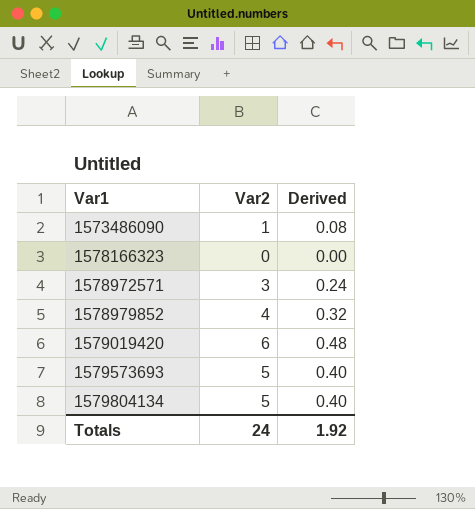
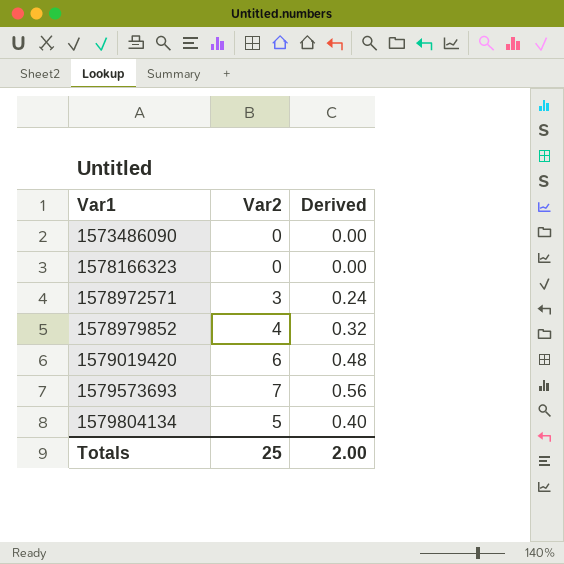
1573486090 | Var2: 1 -> 0
1573486090 | Derived: 0.08 -> 0.00
1579573693 | Var2: 5 -> 7
1579573693 | Derived: 0.40 -> 0.56
Totals | Var2: 24 -> 25
Totals | Derived: 1.92 -> 2.00

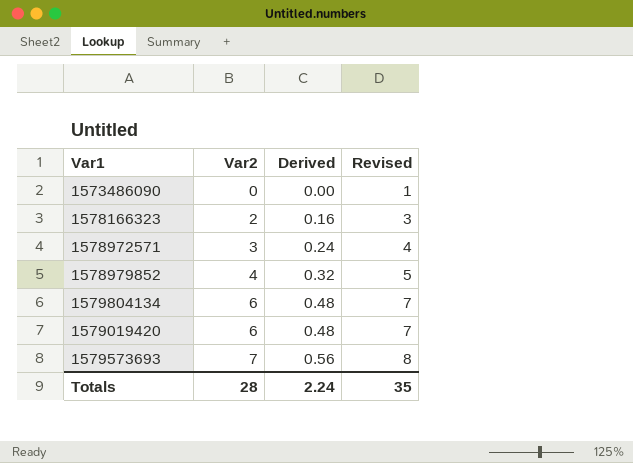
row order: Var1 ascending -> Var2 ascending
column Revised | formula: none -> [Var2] + 1
1578166323 | Var2: 0 -> 2
1578166323 | Derived: 0.00 -> 0.16
1579804134 | Var2: 5 -> 6
1579804134 | Derived: 0.40 -> 0.48
Totals | Var2: 25 -> 28
Totals | Derived: 2.00 -> 2.24

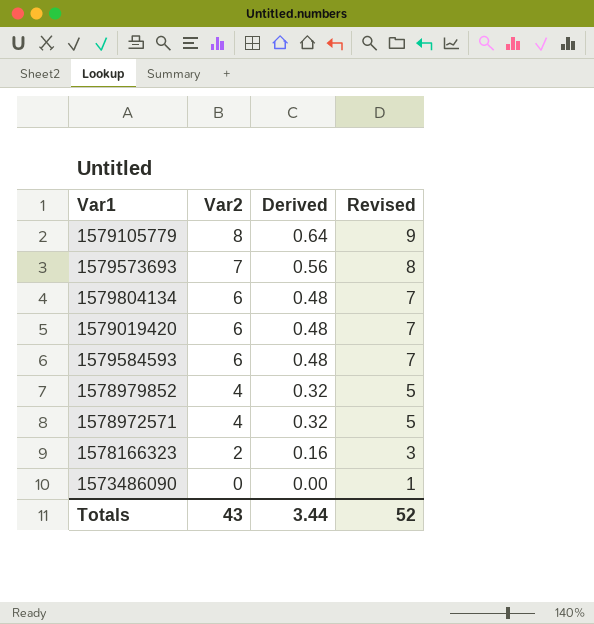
row order: Var2 ascending -> Var2 descending
row 1579105779: none -> 8 | 0.64 | 9
row 1579584593: none -> 6 | 0.48 | 7
1578972571 | Var2: 3 -> 4
1578972571 | Derived: 0.24 -> 0.32
1578972571 | Revised: 4 -> 5
Totals | Var2: 28 -> 43
Totals | Derived: 2.24 -> 3.44
Totals | Revised: 35 -> 52

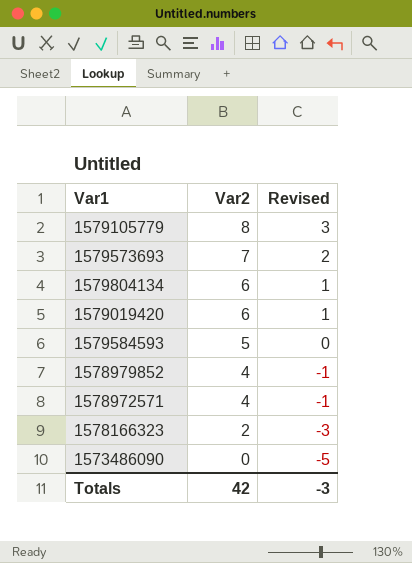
column Derived | formula: [Var2] * 0.08 -> none
column Revised | formula: [Var2] + 1 -> [Var2] - 5
1579584593 | Var2: 6 -> 5
Totals | Var2: 43 -> 42
Totals | Revised: 52 -> -3

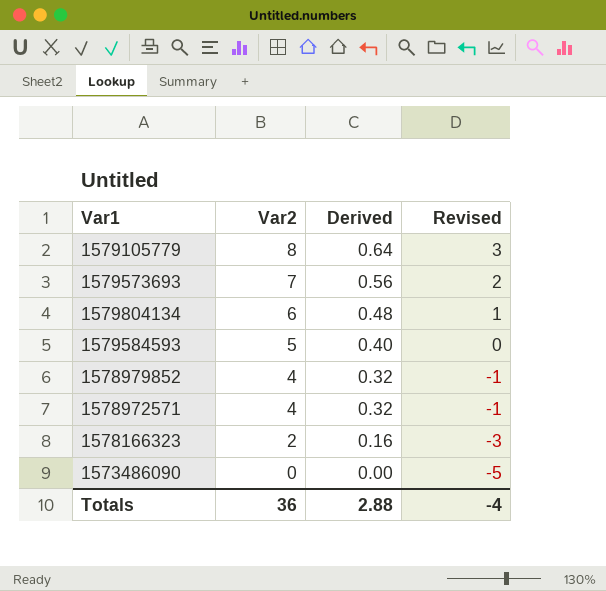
column Derived | formula: none -> [Var2] * 0.08
row 1579019420: 6 | 1 -> none
Totals | Var2: 42 -> 36
Totals | Revised: -3 -> -4

